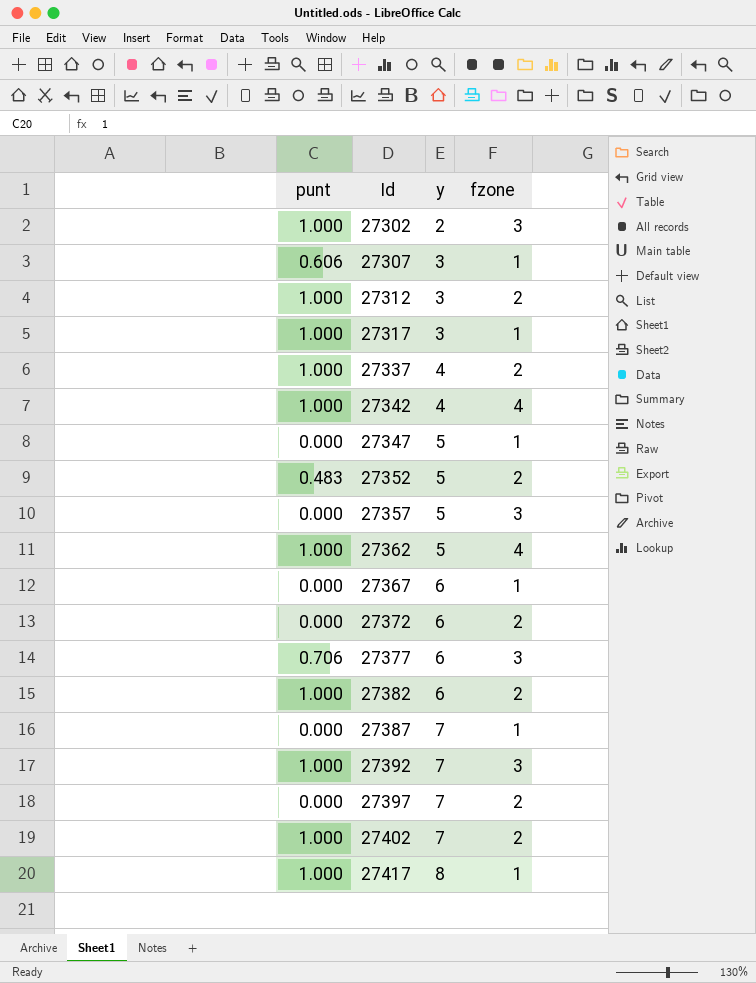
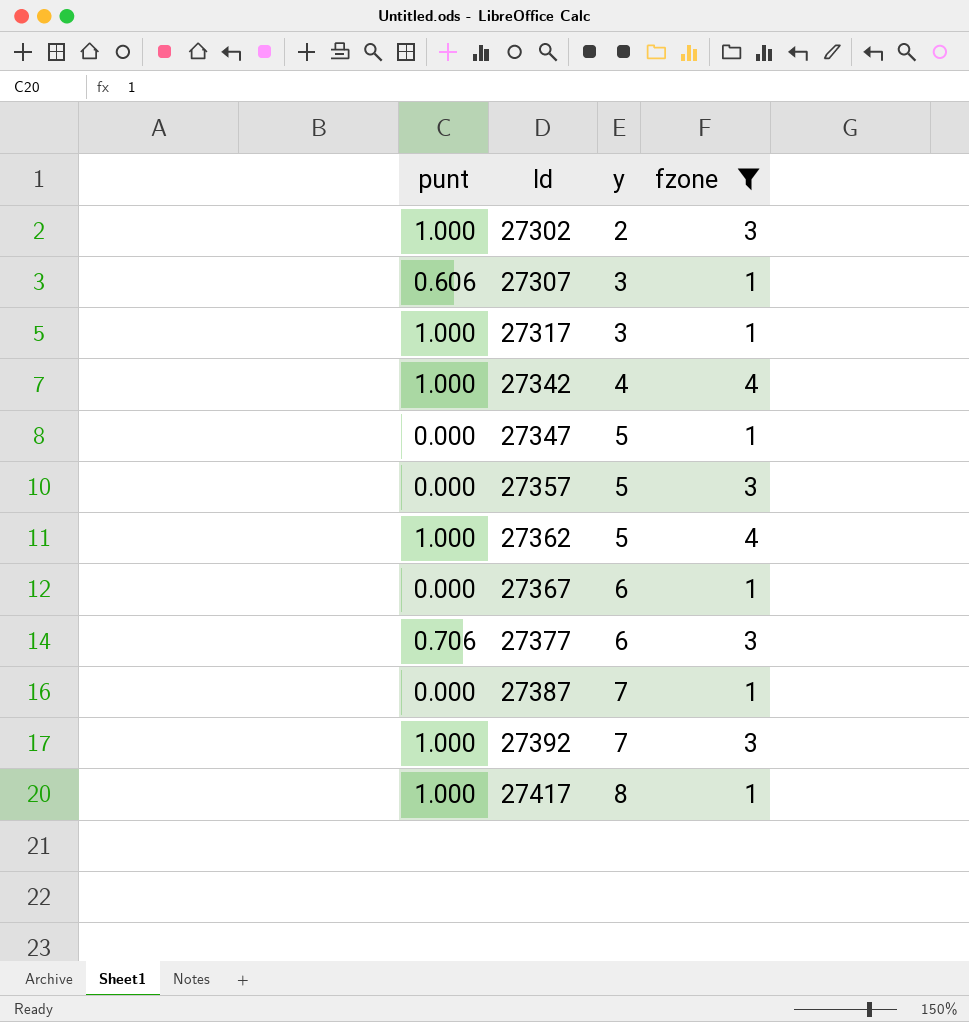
filter: none -> fzone != 2

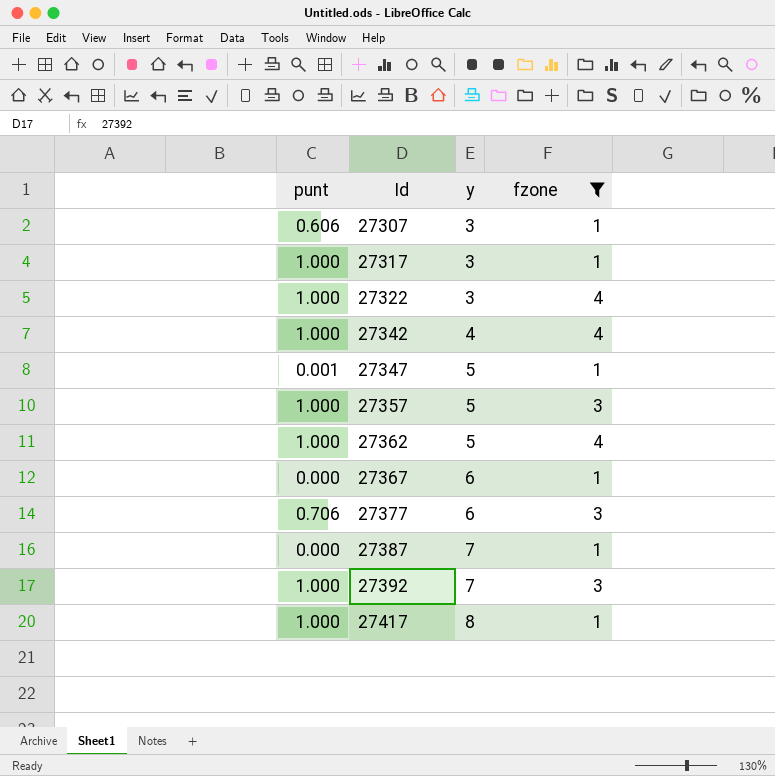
row 27302: 1.000 | 2 | 3 -> none
row 27322: none -> 1.000 | 3 | 4
27347 | punt: 0.000 -> 0.001
27357 | punt: 0.000 -> 1.000

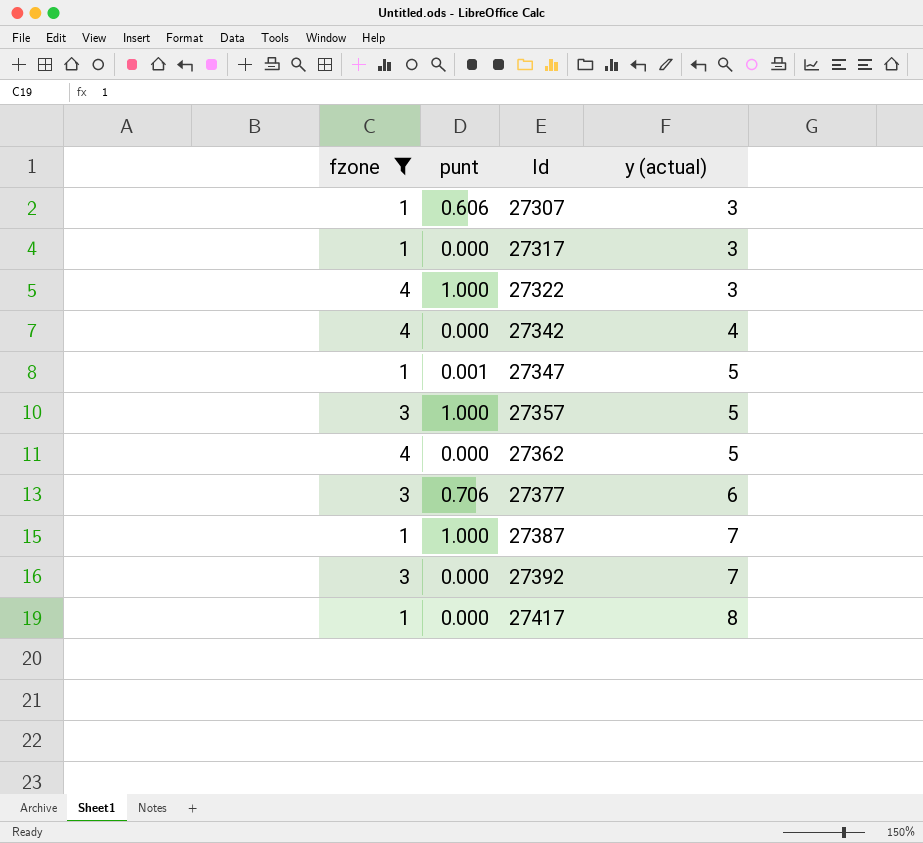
column fzone | position: 4 -> 1
column name: y -> y (actual)
row 27367: 0.000 | 6 | 1 -> none
27317 | punt: 1.000 -> 0.000
27342 | punt: 1.000 -> 0.000
27362 | punt: 1.000 -> 0.000
27387 | punt: 0.000 -> 1.000
27392 | punt: 1.000 -> 0.000
27417 | punt: 1.000 -> 0.000

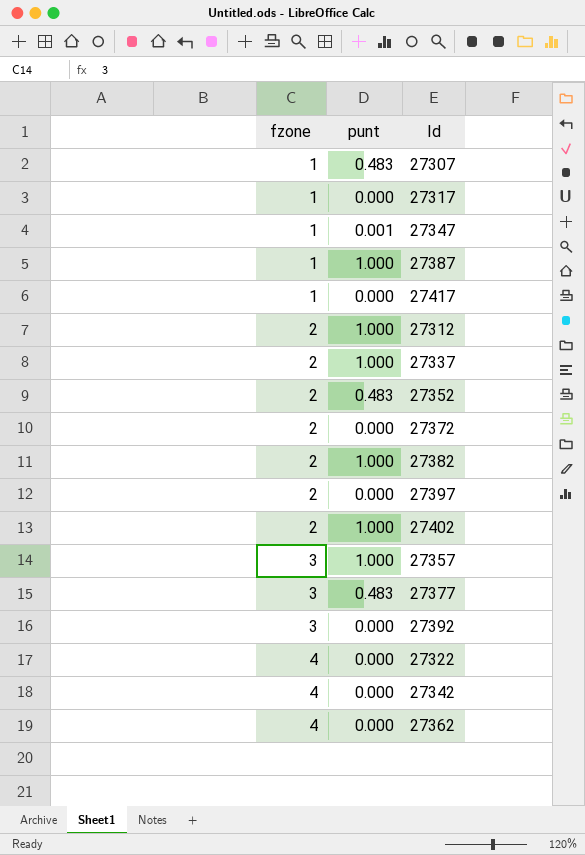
filter: fzone != 2 -> none
row order: Id ascending -> fzone ascending
column y (actual) | position: 4 -> none
27307 | punt: 0.606 -> 0.483
27377 | punt: 0.706 -> 0.483
27322 | punt: 1.000 -> 0.000

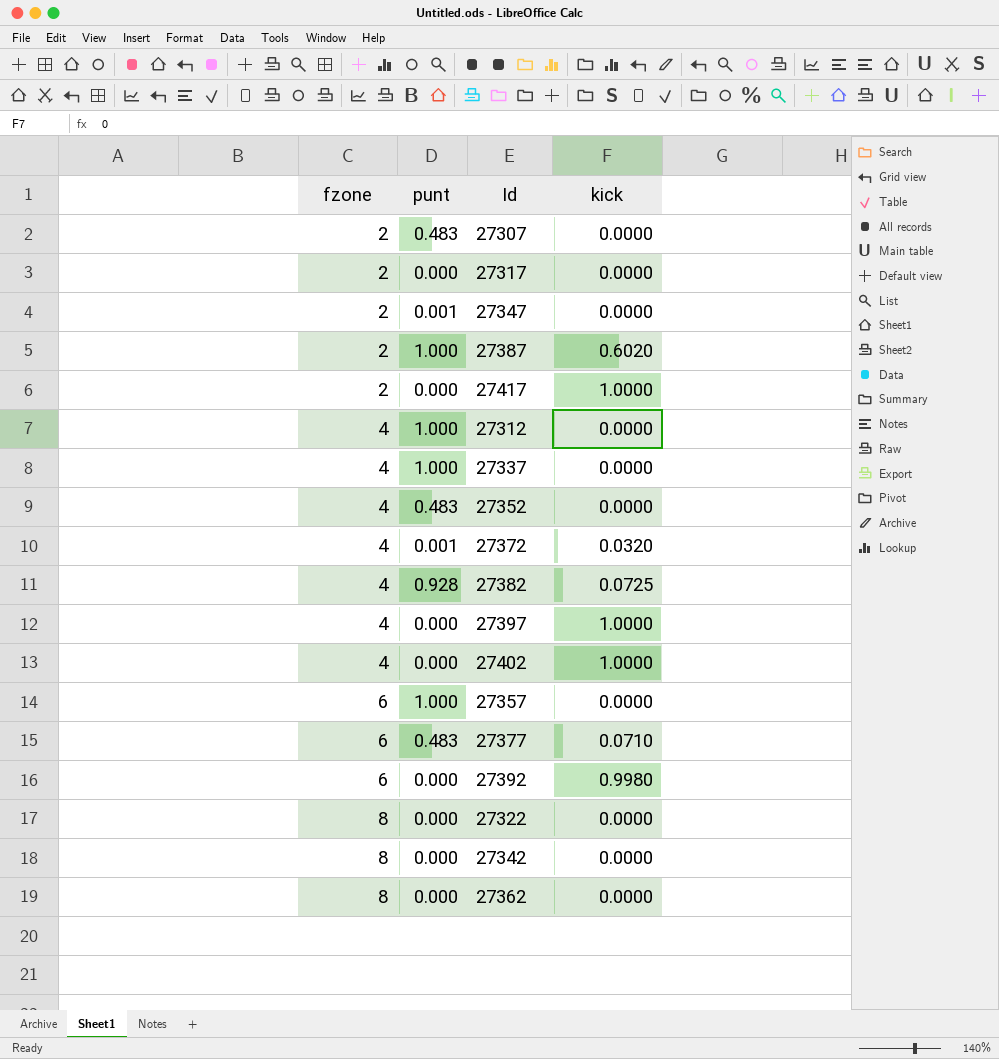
column kick | position: none -> 4
27307 | fzone: 1 -> 2
27317 | fzone: 1 -> 2
27347 | fzone: 1 -> 2
27387 | fzone: 1 -> 2
27417 | fzone: 1 -> 2
27312 | fzone: 2 -> 4
27337 | fzone: 2 -> 4
27352 | fzone: 2 -> 4
27372 | fzone: 2 -> 4
27372 | punt: 0.000 -> 0.001
27382 | fzone: 2 -> 4
27382 | punt: 1.000 -> 0.928
27397 | fzone: 2 -> 4
27402 | fzone: 2 -> 4
27402 | punt: 1.000 -> 0.000
27357 | fzone: 3 -> 6
27377 | fzone: 3 -> 6
27392 | fzone: 3 -> 6
27322 | fzone: 4 -> 8
27342 | fzone: 4 -> 8
27362 | fzone: 4 -> 8

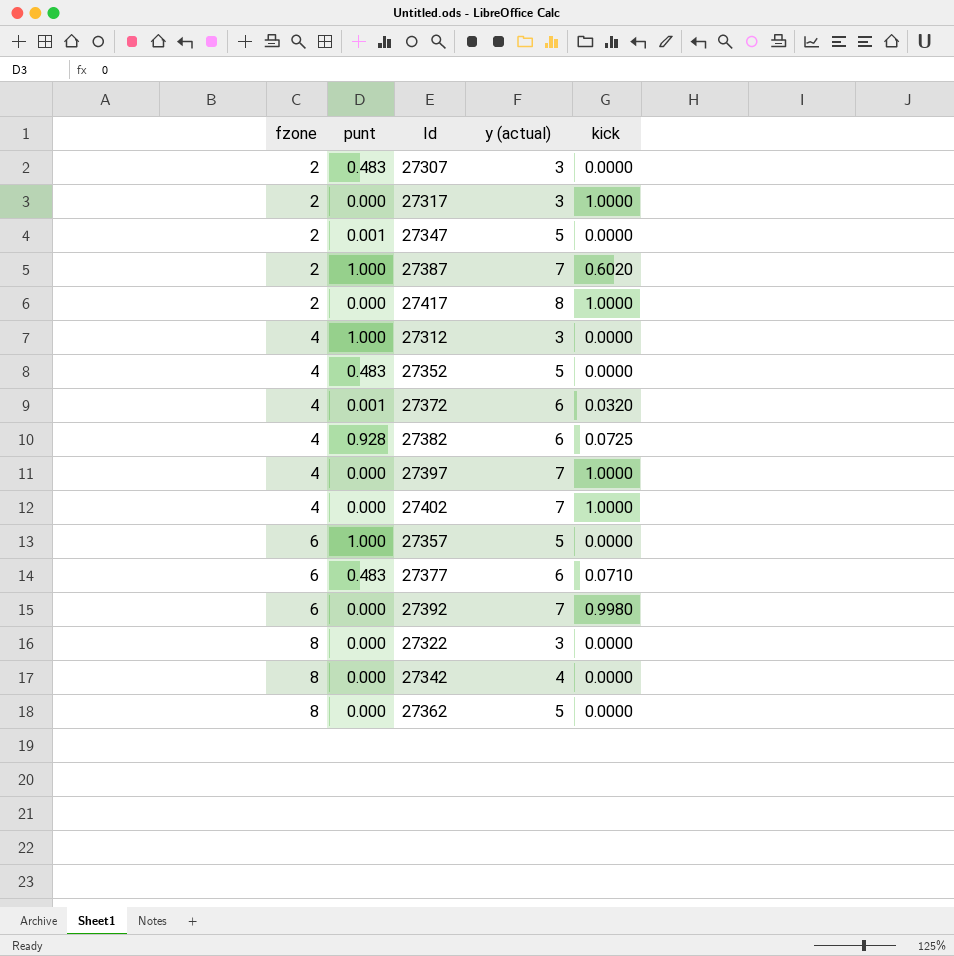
column y (actual) | position: none -> 4
row 27337: 4 | 1.000 | 0.0000 -> none
27317 | kick: 0.0000 -> 1.0000

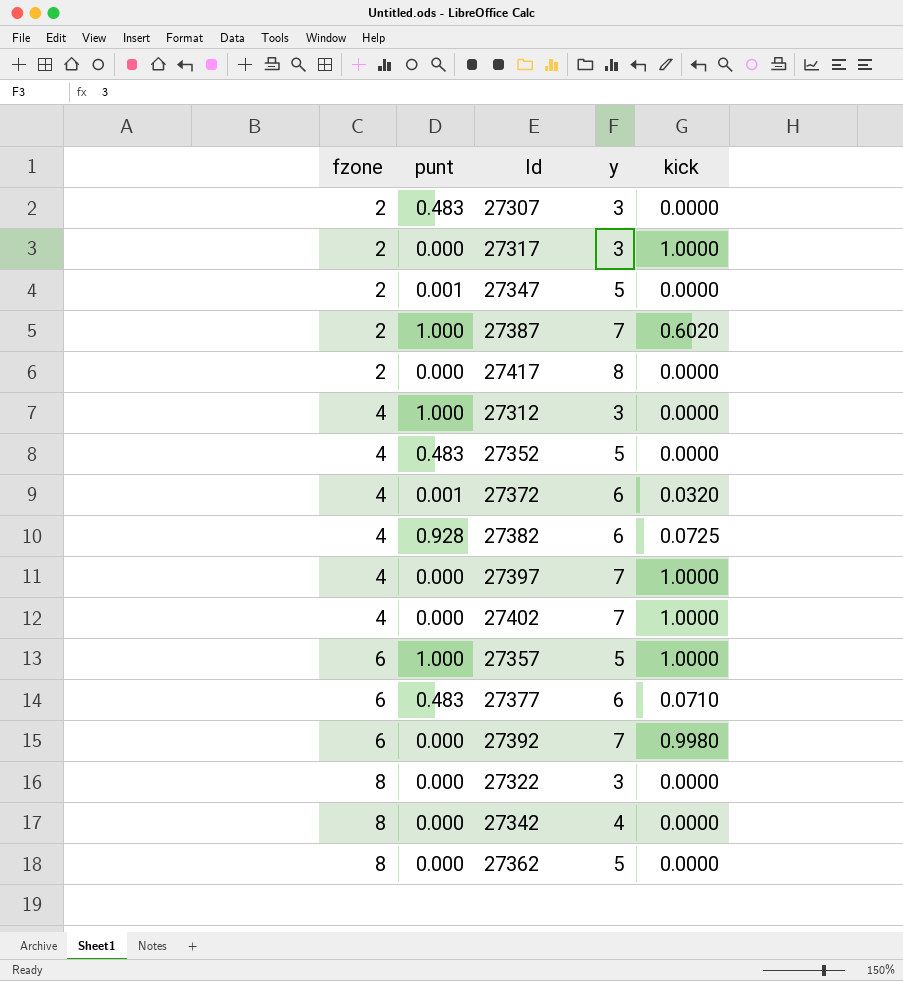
column name: y (actual) -> y
27417 | kick: 1.0000 -> 0.0000
27357 | kick: 0.0000 -> 1.0000

